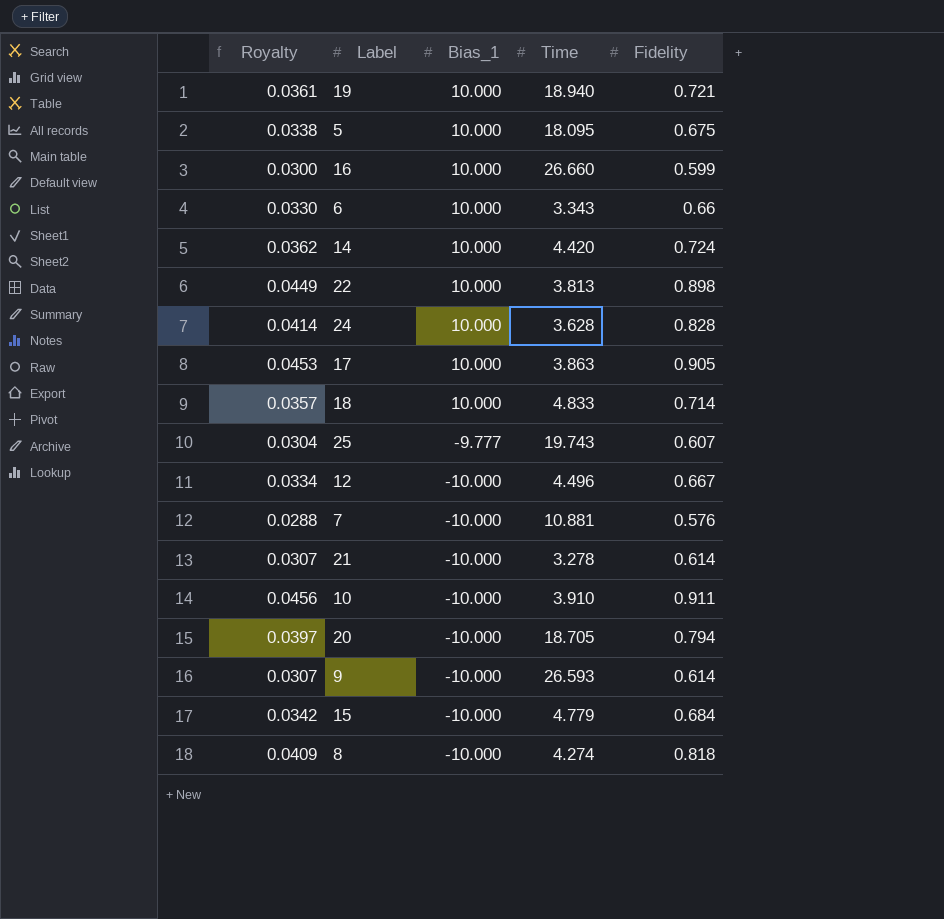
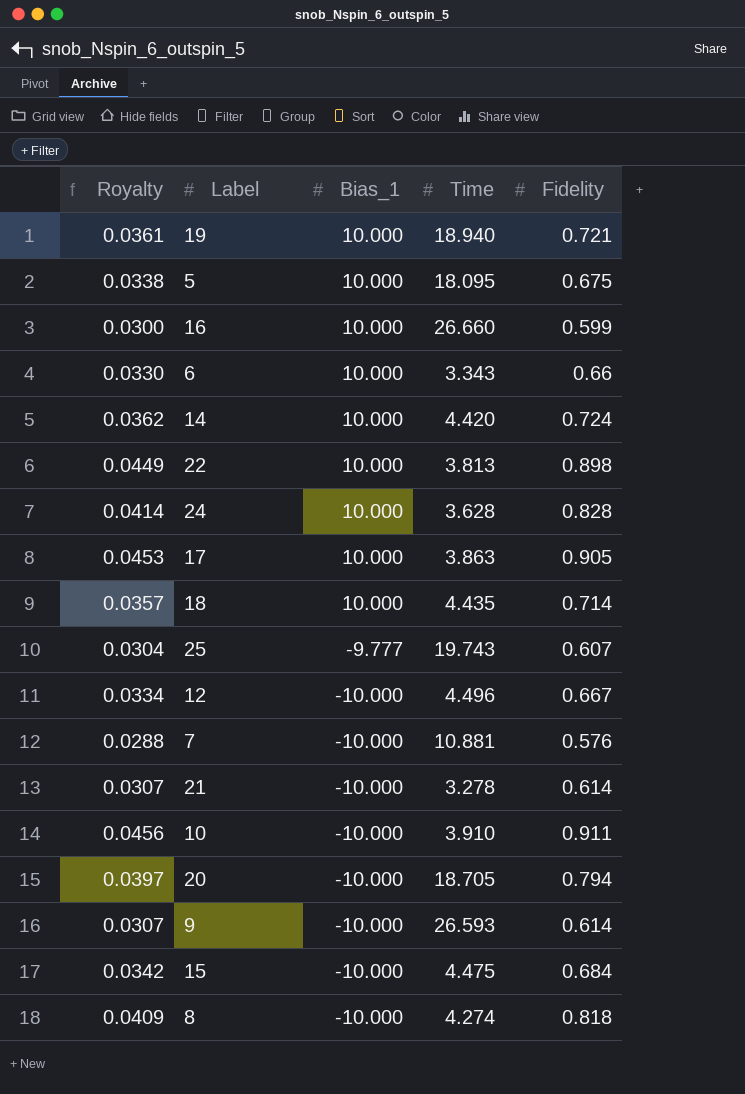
18 | Time: 4.833 -> 4.435
15 | Time: 4.779 -> 4.475

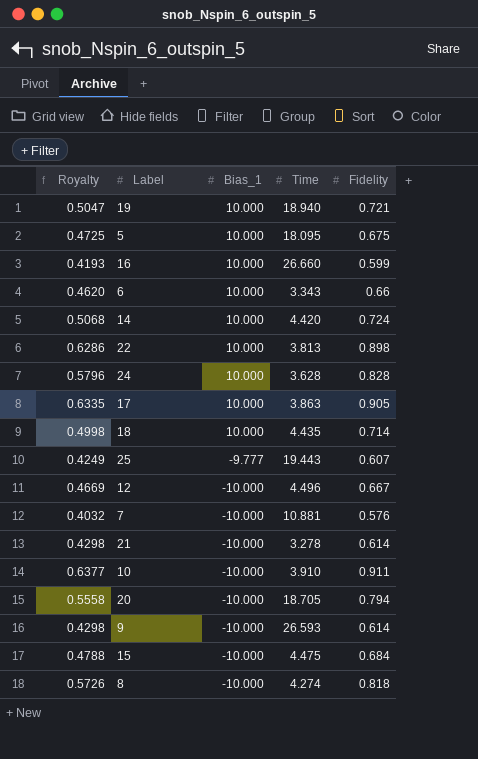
column Royalty | formula: [Fidelity] * 0.05 -> [Fidelity] * 0.7
25 | Time: 19.743 -> 19.443

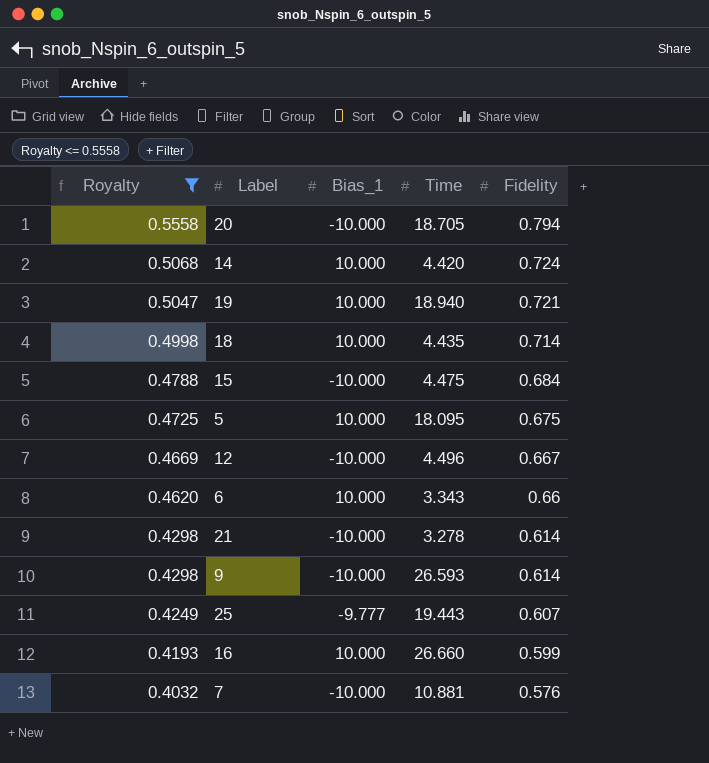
filter: none -> Royalty <= 0.5558
row order: Bias_1 descending -> Royalty descending

